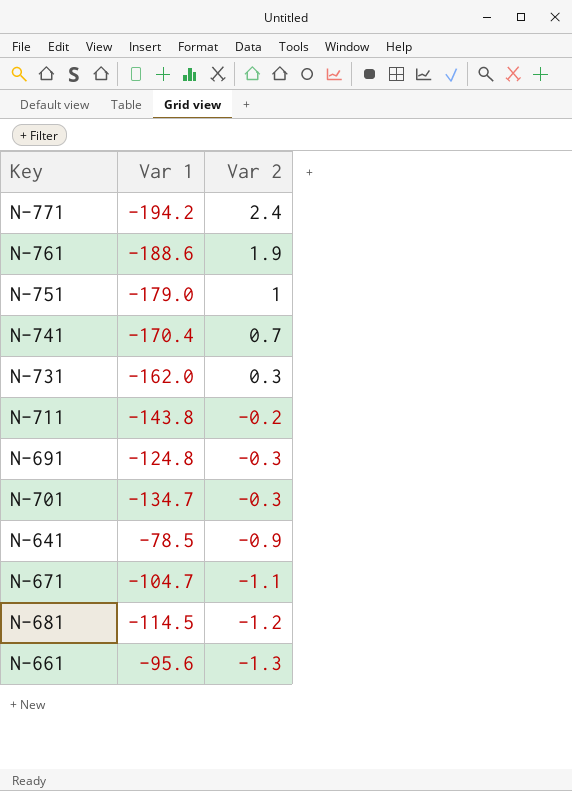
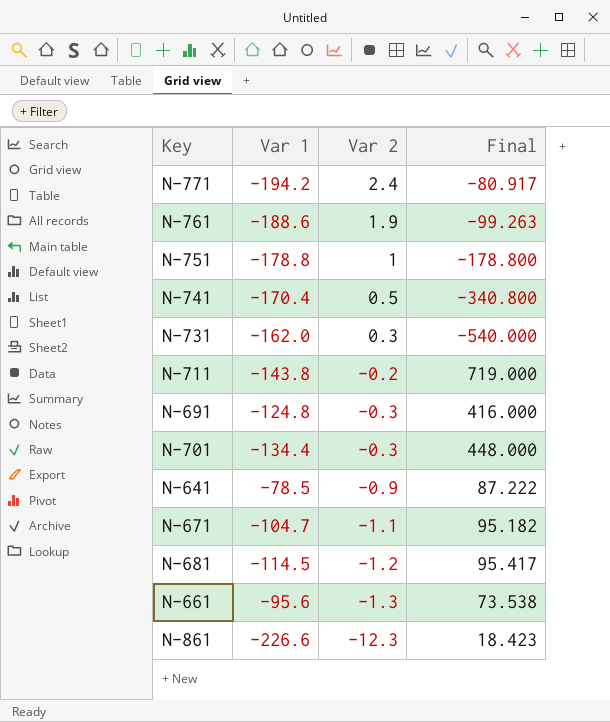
column Final | formula: none -> [Var 1] / [Var 2]
N-751 | Var 1: -179.0 -> -178.8
N-741 | Var 2: 0.7 -> 0.5
N-701 | Var 1: -134.7 -> -134.4
row N-861: none -> -226.6 | -12.3 | 18.423

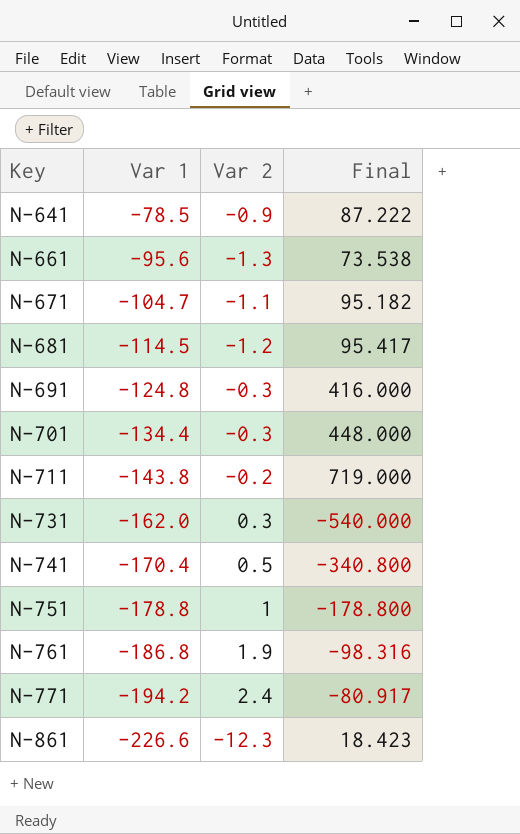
row order: Var 2 descending -> Key ascending
N-761 | Var 1: -188.6 -> -186.8
N-761 | Final: -99.263 -> -98.316

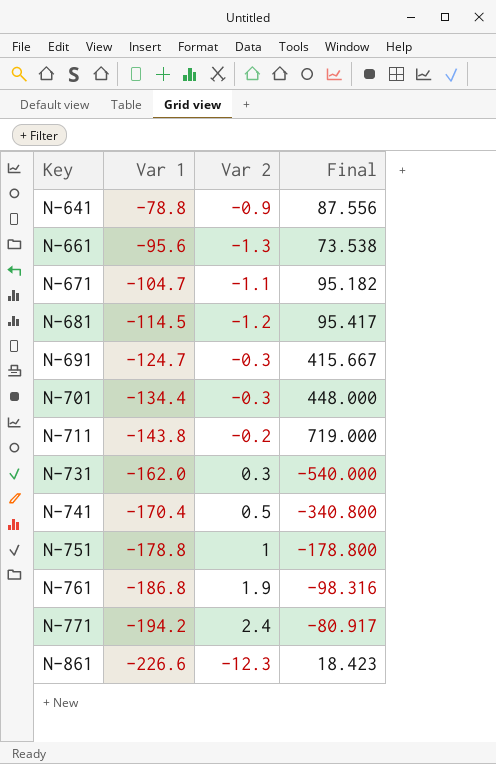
N-641 | Var 1: -78.5 -> -78.8
N-641 | Final: 87.222 -> 87.556
N-691 | Var 1: -124.8 -> -124.7
N-691 | Final: 416.000 -> 415.667

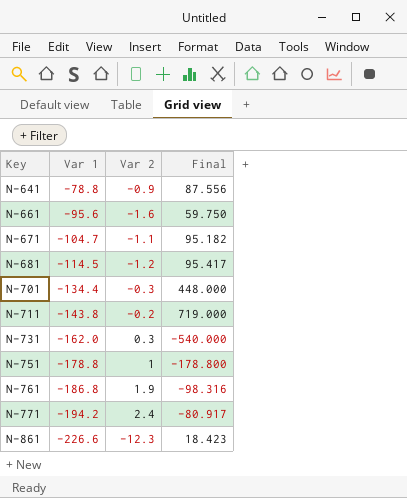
row N-691: -124.7 | -0.3 | 415.667 -> none
row N-741: -170.4 | 0.5 | -340.800 -> none
N-661 | Var 2: -1.3 -> -1.6
N-661 | Final: 73.538 -> 59.750

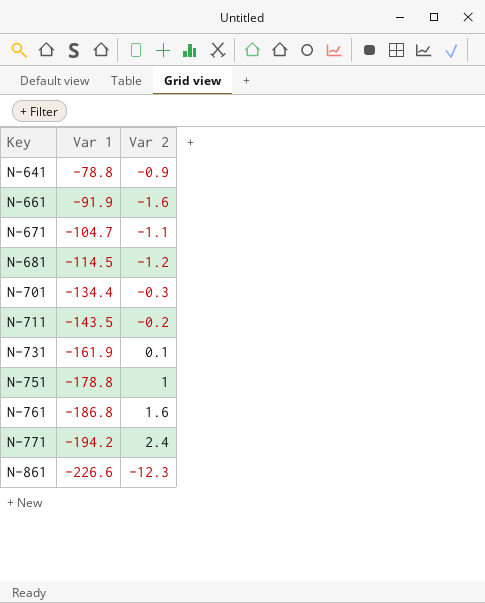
column Final | formula: [Var 1] / [Var 2] -> none
N-661 | Var 1: -95.6 -> -91.9
N-711 | Var 1: -143.8 -> -143.5
N-731 | Var 1: -162.0 -> -161.9
N-731 | Var 2: 0.3 -> 0.1
N-761 | Var 2: 1.9 -> 1.6

